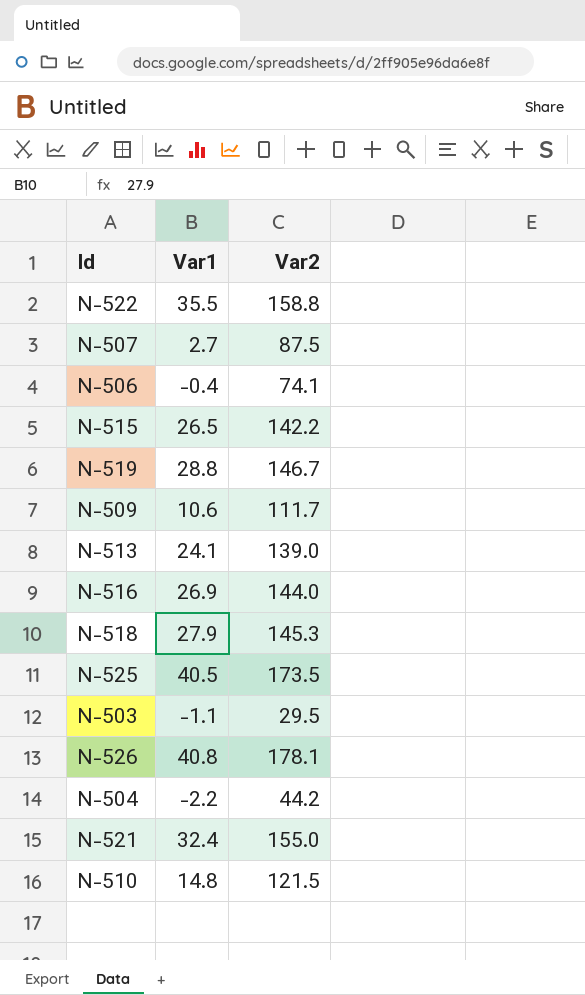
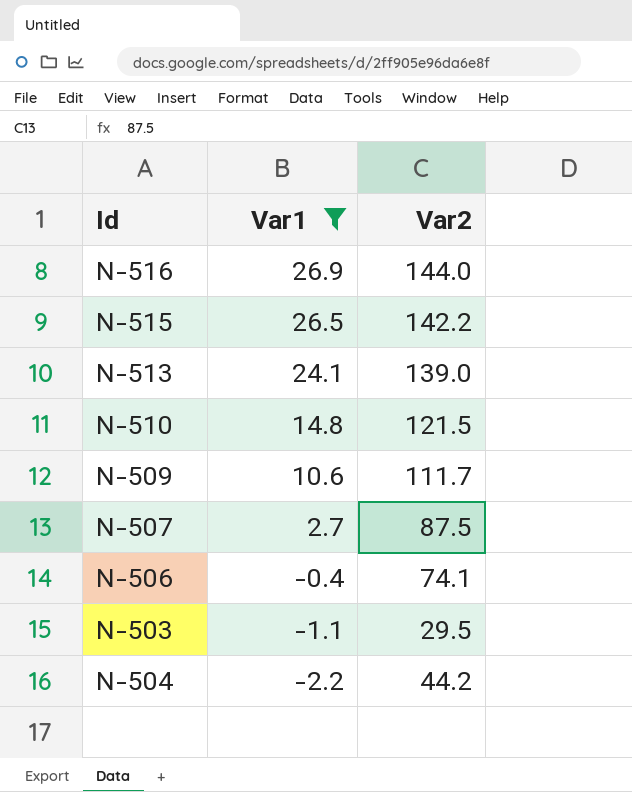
filter: none -> Var1 <= 26.9
row order: none -> Var1 descending

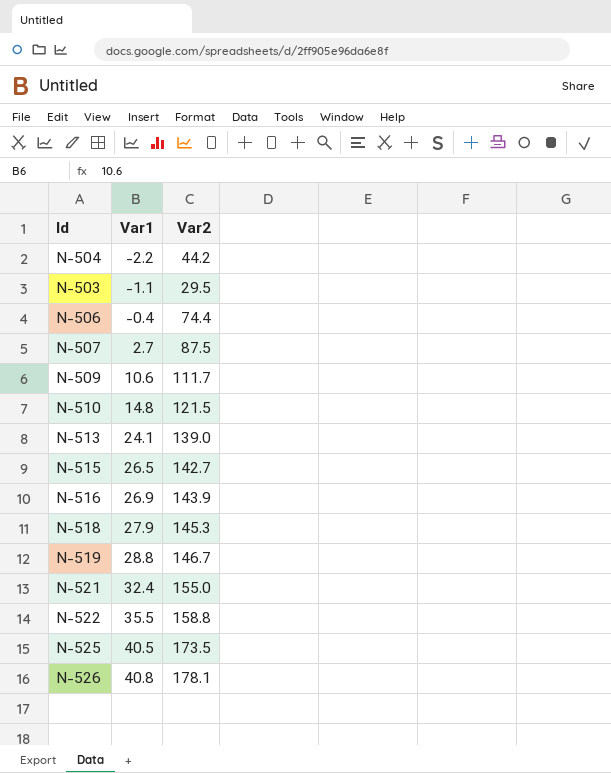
filter: Var1 <= 26.9 -> none
row order: Var1 descending -> Var1 ascending
N-506 | Var2: 74.1 -> 74.4
N-515 | Var2: 142.2 -> 142.7
N-516 | Var2: 144.0 -> 143.9

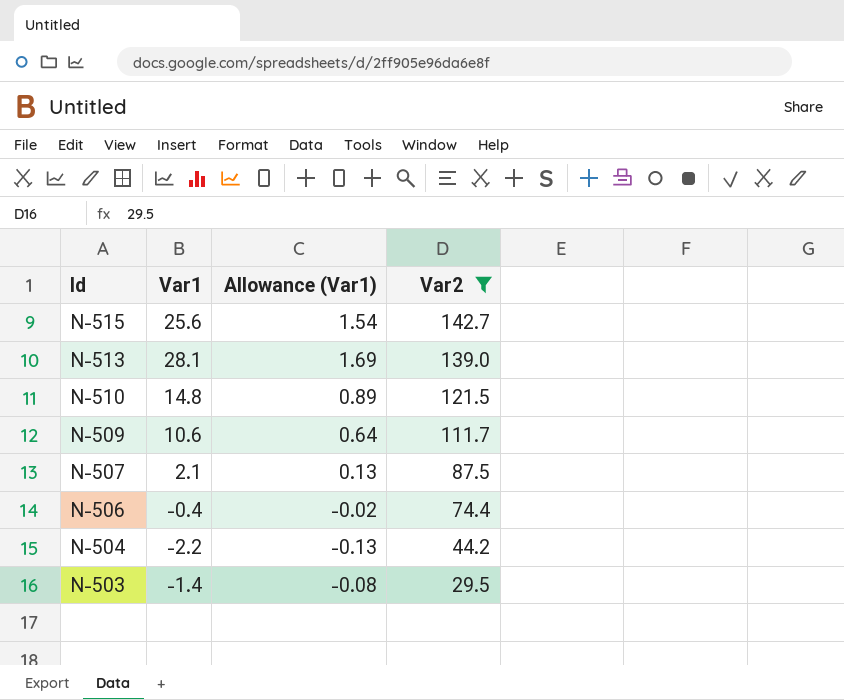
filter: none -> Var2 <= 142.7
row order: Var1 ascending -> Id descending
column Allowance (Var1) | formula: none -> [Var1] * 0.06
N-515 | Var1: 26.5 -> 25.6
N-513 | Var1: 24.1 -> 28.1
N-507 | Var1: 2.7 -> 2.1
N-503 | Var1: -1.1 -> -1.4

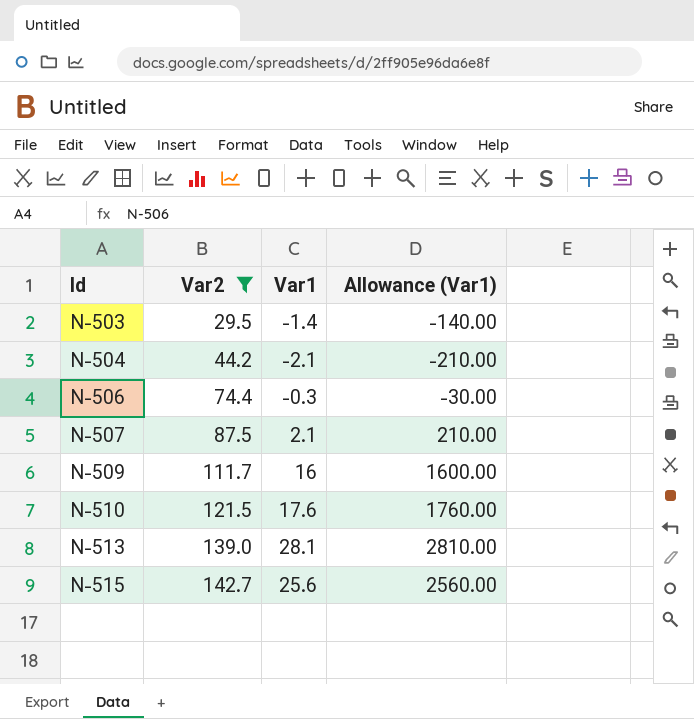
row order: Id descending -> Id ascending
column Var2 | position: 4 -> 2
column Allowance (Var1) | formula: [Var1] * 0.06 -> [Var1] * 100
N-504 | Var1: -2.2 -> -2.1
N-506 | Var1: -0.4 -> -0.3
N-509 | Var1: 10.6 -> 16
N-510 | Var1: 14.8 -> 17.6

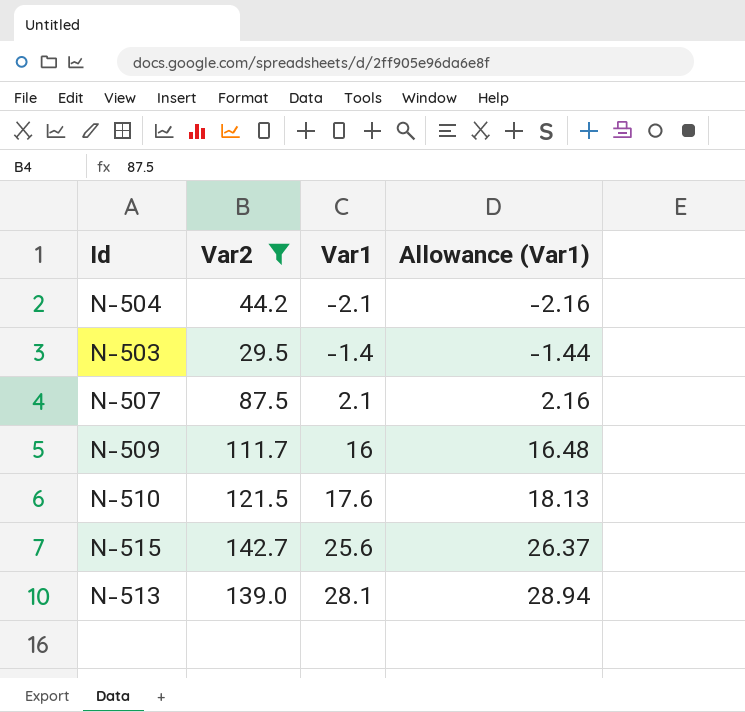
row order: Id ascending -> Var1 ascending
column Allowance (Var1) | formula: [Var1] * 100 -> [Var1] * 1.03
row N-506: 74.4 | -0.3 | -30.00 -> none

